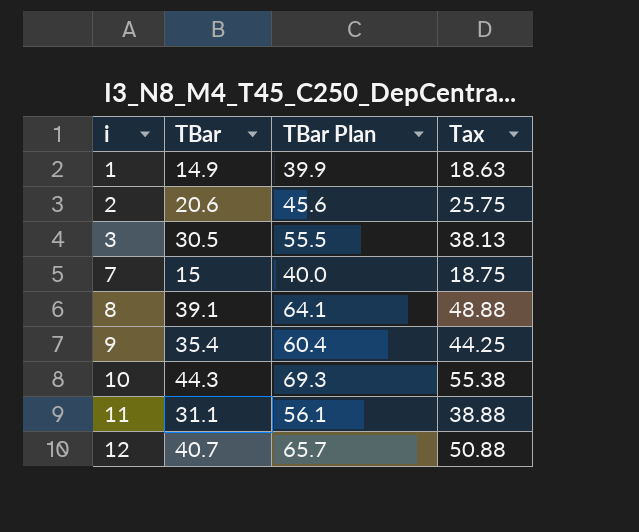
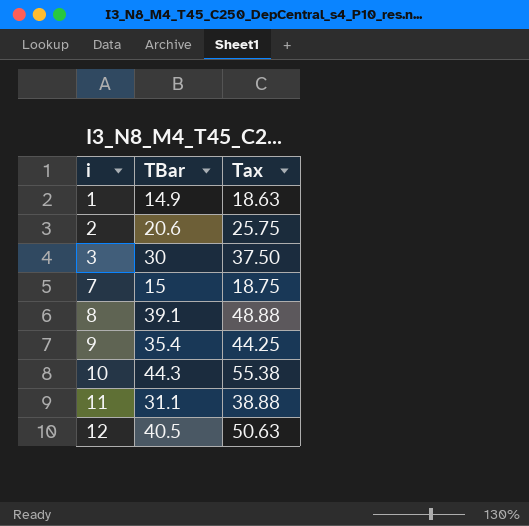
column TBar Plan | formula: [TBar] + 25 -> none
3 | TBar: 30.5 -> 30
3 | Tax: 38.13 -> 37.50
12 | TBar: 40.7 -> 40.5
12 | Tax: 50.88 -> 50.63

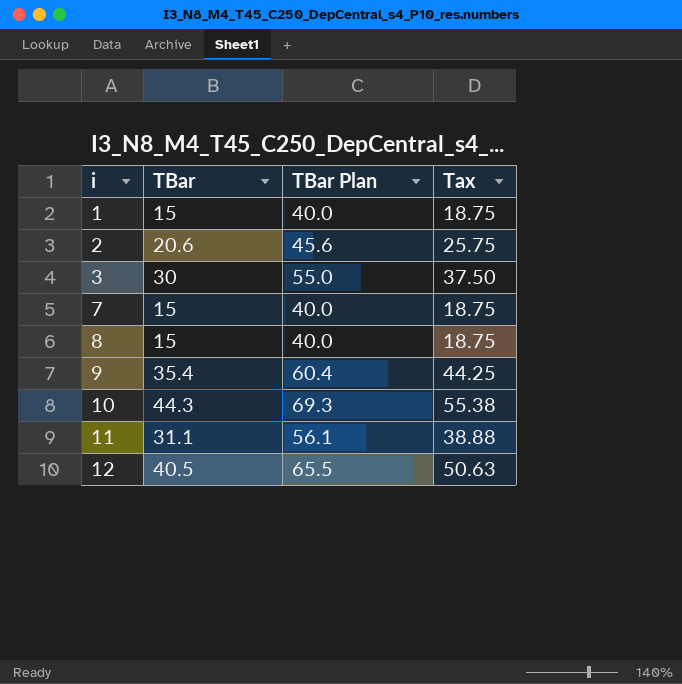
column TBar Plan | formula: none -> [TBar] + 25
1 | TBar: 14.9 -> 15
1 | Tax: 18.63 -> 18.75
8 | TBar: 39.1 -> 15
8 | Tax: 48.88 -> 18.75

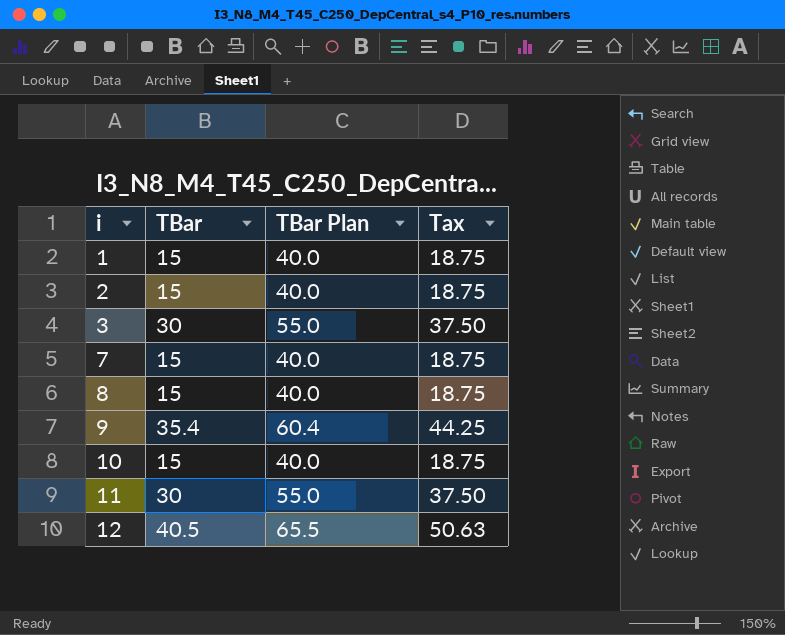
2 | TBar: 20.6 -> 15
2 | TBar Plan: 45.6 -> 40.0
2 | Tax: 25.75 -> 18.75
10 | TBar: 44.3 -> 15
10 | TBar Plan: 69.3 -> 40.0
10 | Tax: 55.38 -> 18.75
11 | TBar: 31.1 -> 30
11 | TBar Plan: 56.1 -> 55.0
11 | Tax: 38.88 -> 37.50

